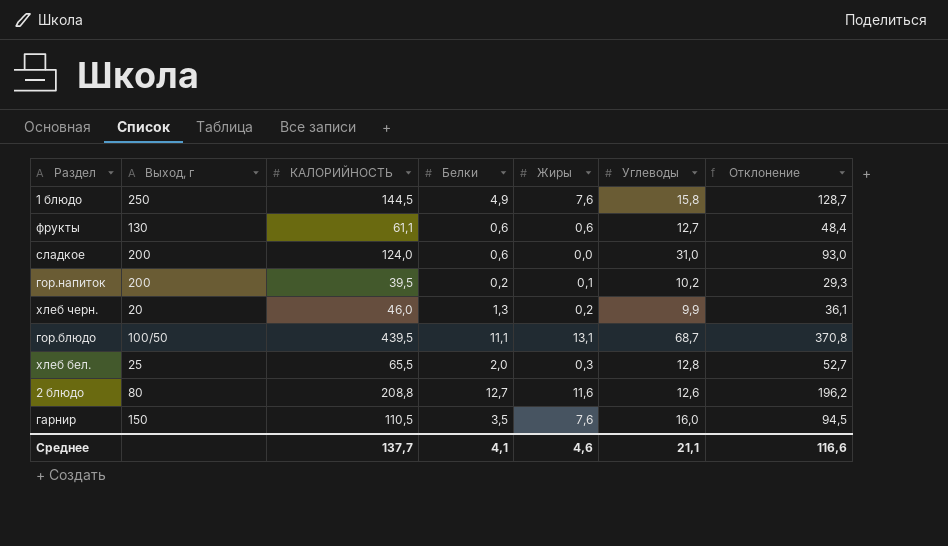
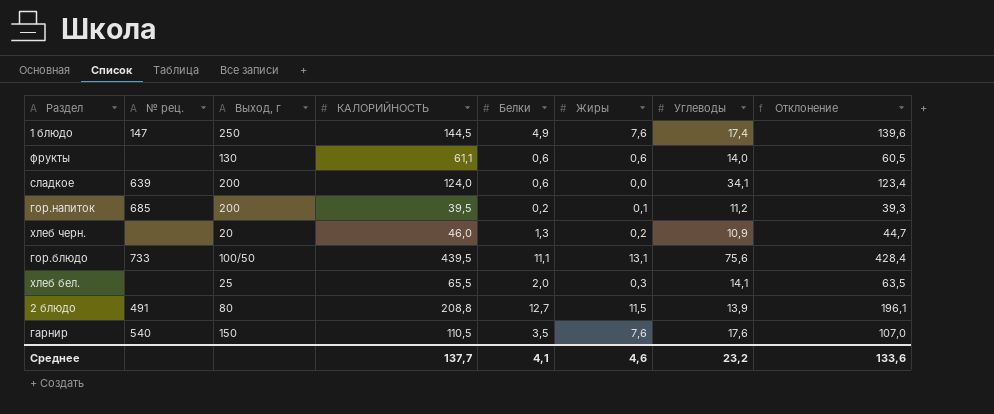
column № рец. | position: none -> 2
column Отклонение | formula: [КАЛОРИЙНОСТЬ] - [Углеводы] -> [КАЛОРИЙНОСТЬ] - [Белки]
1 блюдо | Углеводы: 15,8 -> 17,4
фрукты | Углеводы: 12,7 -> 14,0
сладкое | Углеводы: 31,0 -> 34,1
гор.напиток | Углеводы: 10,2 -> 11,2
хлеб черн. | Углеводы: 9,9 -> 10,9
гор.блюдо | Углеводы: 68,7 -> 75,6
хлеб бел. | Углеводы: 12,8 -> 14,1
2 блюдо | Жиры: 11,6 -> 11,5
2 блюдо | Углеводы: 12,6 -> 13,9
гарнир | Углеводы: 16,0 -> 17,6
Среднее | Углеводы: 21,1 -> 23,2
Среднее | Отклонение: 116,6 -> 133,6

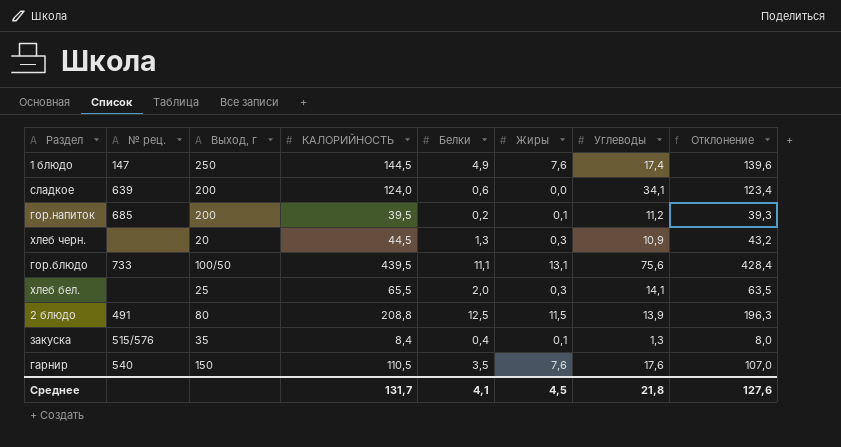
row фрукты: none | 130 | 61,1 | 0,6 | 0,6 | 14,0 | 60,5 -> none
хлеб черн. | КАЛОРИЙНОСТЬ: 46,0 -> 44,5
хлеб черн. | Жиры: 0,2 -> 0,3
хлеб черн. | Отклонение: 44,7 -> 43,2
2 блюдо | Белки: 12,7 -> 12,5
2 блюдо | Отклонение: 196,1 -> 196,3
row закуска: none -> 515/576 | 35 | 8,4 | 0,4 | 0,1 | 1,3 | 8,0
Среднее | КАЛОРИЙНОСТЬ: 137,7 -> 131,7
Среднее | Жиры: 4,6 -> 4,5
Среднее | Углеводы: 23,2 -> 21,8
Среднее | Отклонение: 133,6 -> 127,6

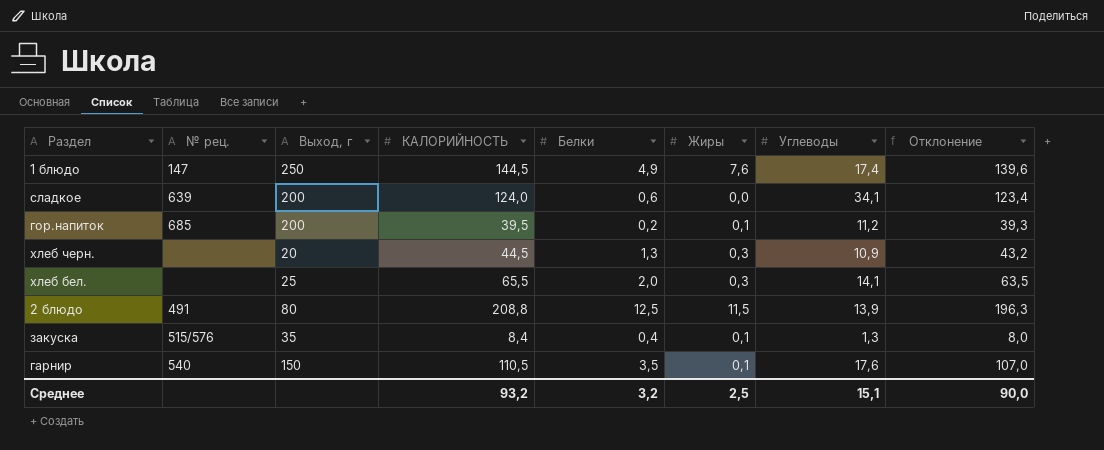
row гор.блюдо: 733 | 100/50 | 439,5 | 11,1 | 13,1 | 75,6 | 428,4 -> none
гарнир | Жиры: 7,6 -> 0,1
Среднее | КАЛОРИЙНОСТЬ: 131,7 -> 93,2
Среднее | Белки: 4,1 -> 3,2
Среднее | Жиры: 4,5 -> 2,5
Среднее | Углеводы: 21,8 -> 15,1
Среднее | Отклонение: 127,6 -> 90,0

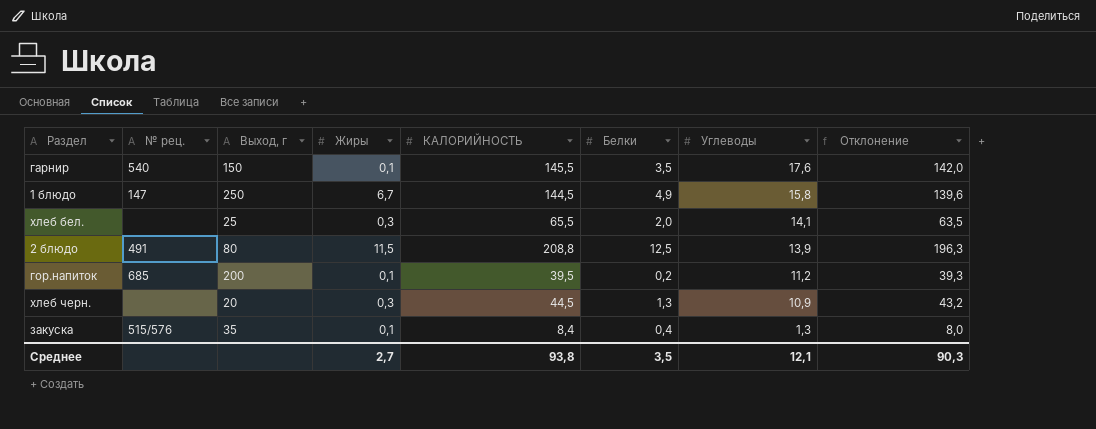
row order: none -> Углеводы descending
column Жиры | position: 6 -> 4
row сладкое: 639 | 200 | 124,0 | 0,6 | 0,0 | 34,1 | 123,4 -> none
гарнир | КАЛОРИЙНОСТЬ: 110,5 -> 145,5
гарнир | Отклонение: 107,0 -> 142,0
1 блюдо | Жиры: 7,6 -> 6,7
1 блюдо | Углеводы: 17,4 -> 15,8
Среднее | Жиры: 2,5 -> 2,7
Среднее | КАЛОРИЙНОСТЬ: 93,2 -> 93,8
Среднее | Белки: 3,2 -> 3,5
Среднее | Углеводы: 15,1 -> 12,1
Среднее | Отклонение: 90,0 -> 90,3

